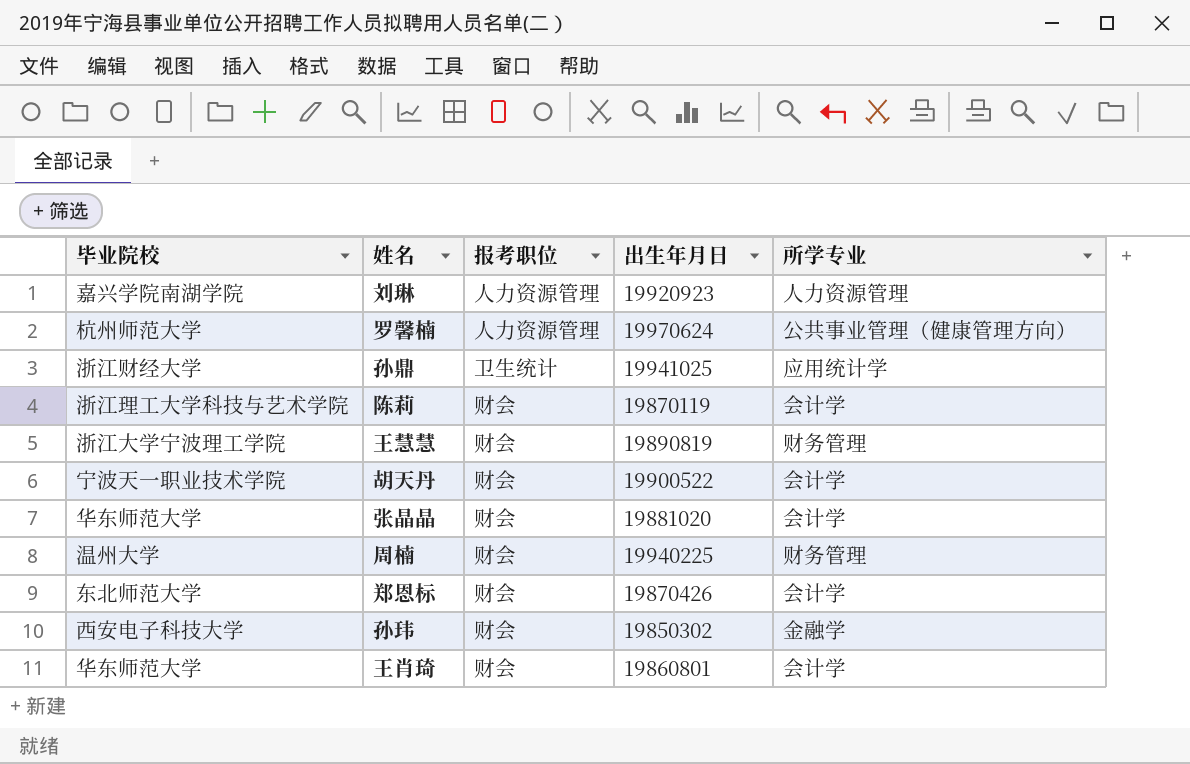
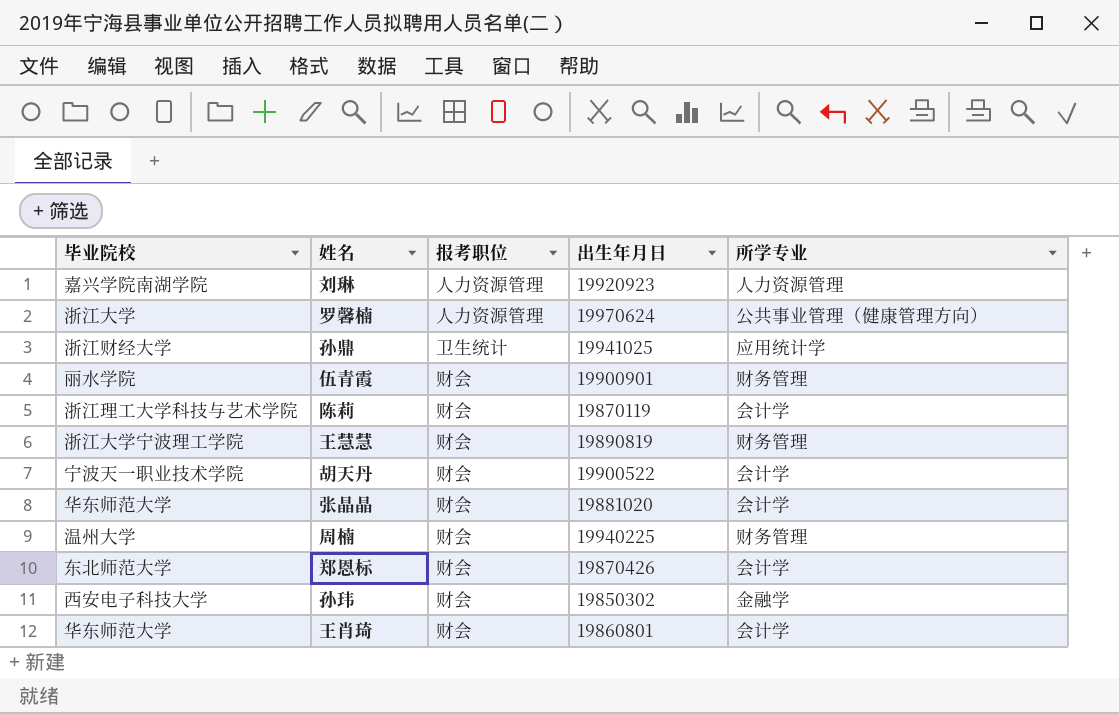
罗馨楠 | 毕业院校: 杭州师范大学 -> 浙江大学
row 伍青霞: none -> 丽水学院 | 财会 | 19900901 | 财务管理

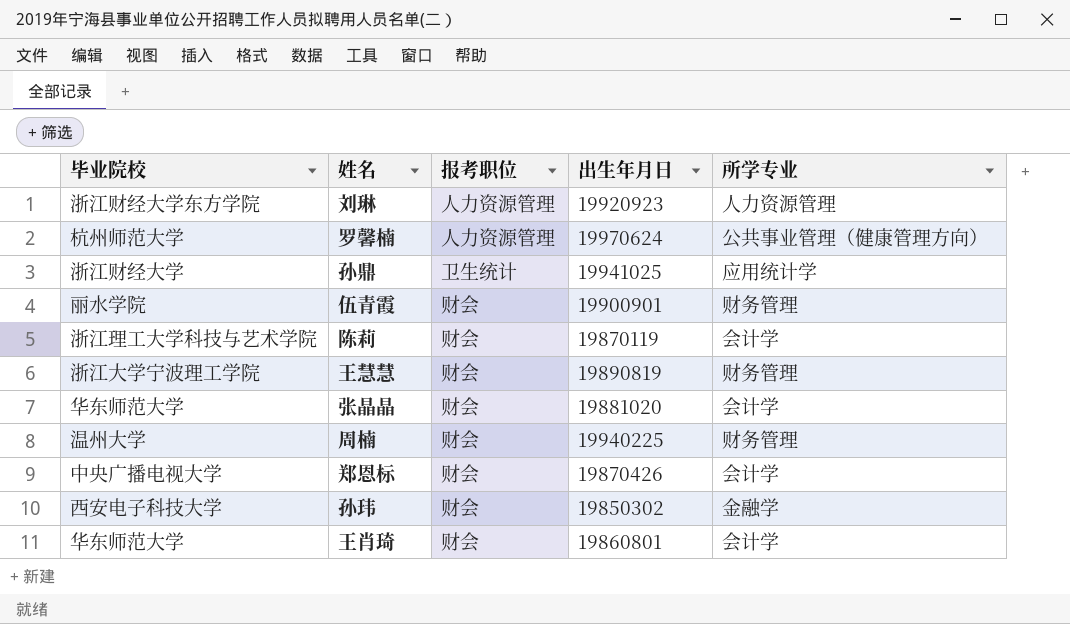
row 胡天丹: 宁波天一职业技术学院 | 财会 | 19900522 | 会计学 -> none
刘琳 | 毕业院校: 嘉兴学院南湖学院 -> 浙江财经大学东方学院
罗馨楠 | 毕业院校: 浙江大学 -> 杭州师范大学
郑恩标 | 毕业院校: 东北师范大学 -> 中央广播电视大学

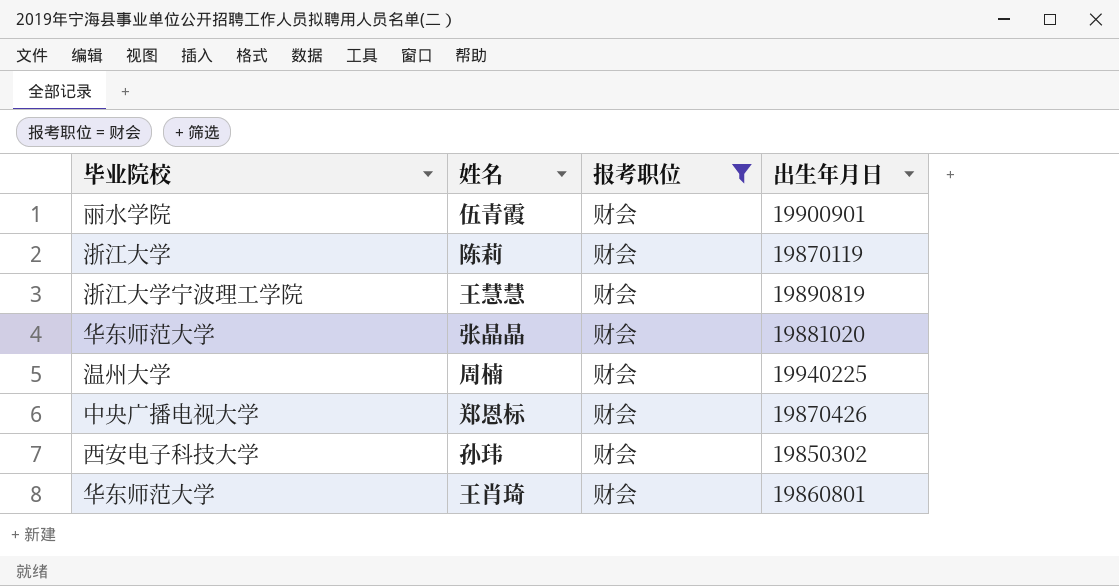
filter: none -> 报考职位 = 财会
column 所学专业 | position: 5 -> none
陈莉 | 毕业院校: 浙江理工大学科技与艺术学院 -> 浙江大学

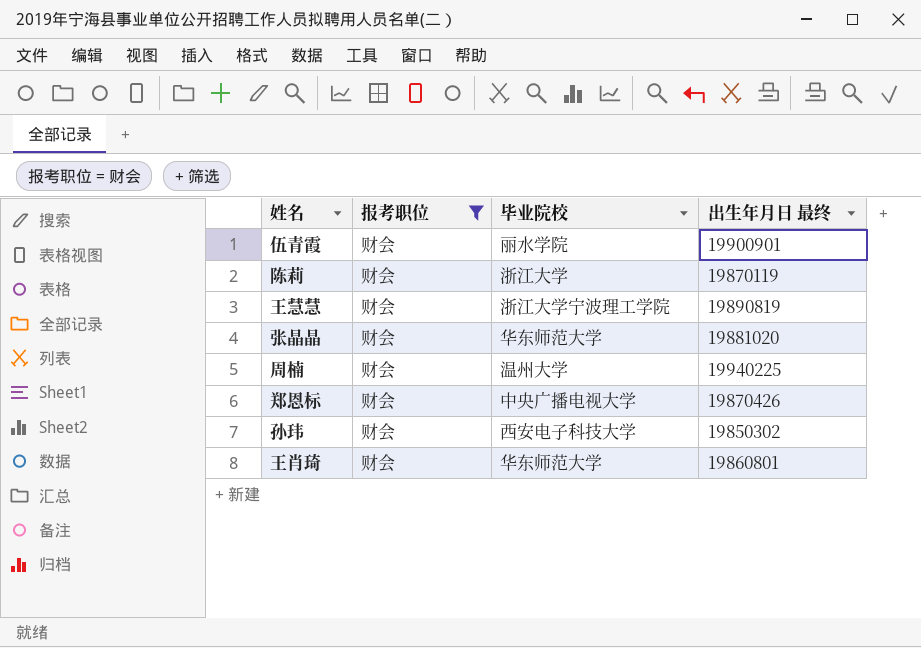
column 毕业院校 | position: 1 -> 3
column name: 出生年月日 -> 出生年月日 最终

